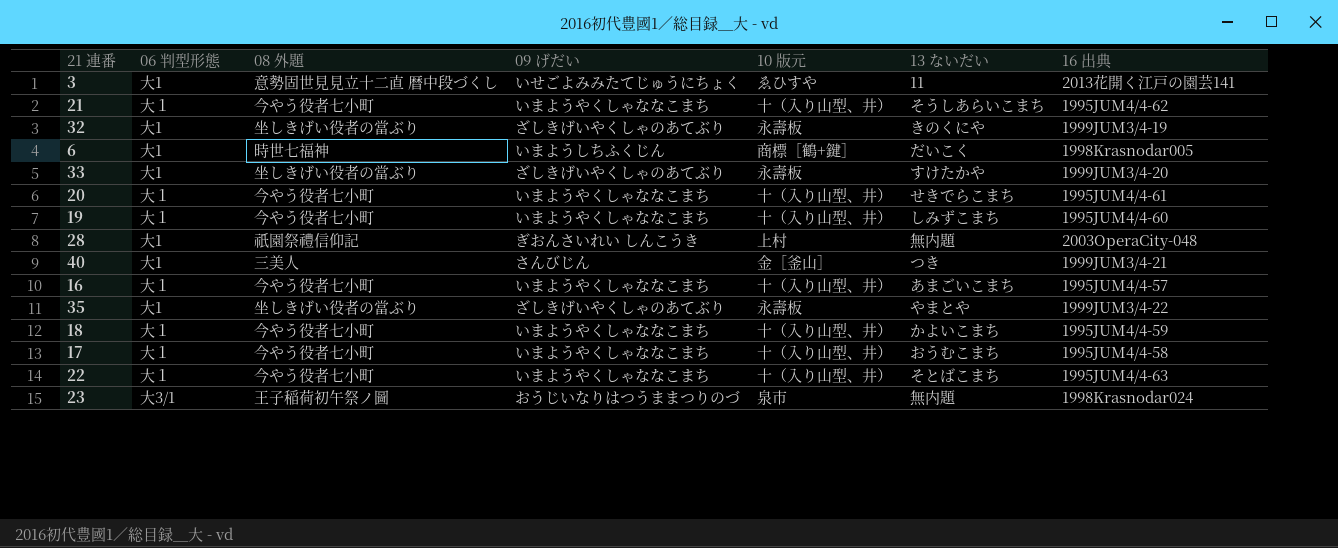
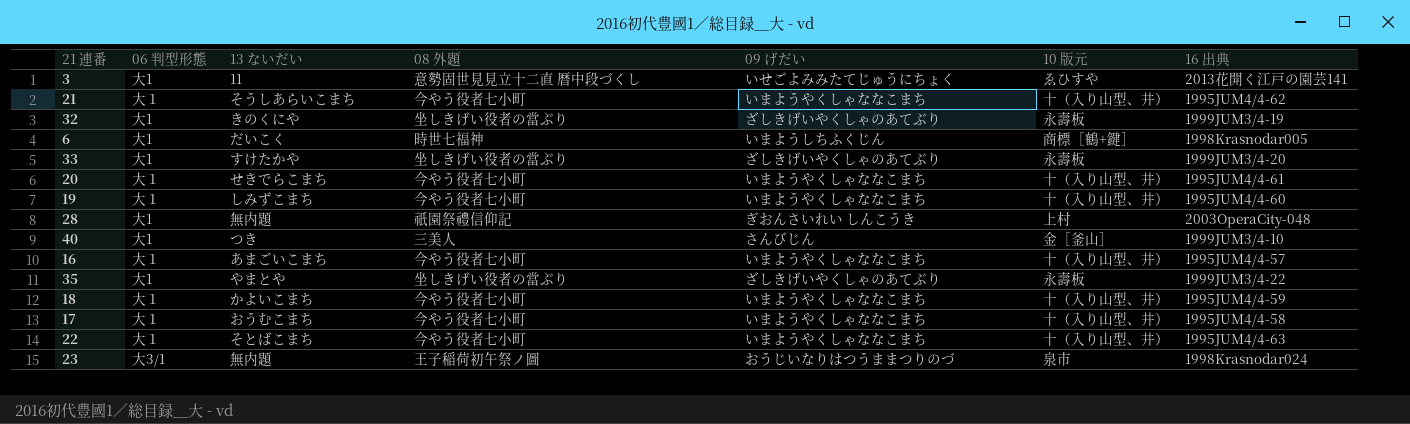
column 13 ないだい | position: 6 -> 3
40 | 16 出典: 1999JUM3/4-21 -> 1999JUM3/4-10

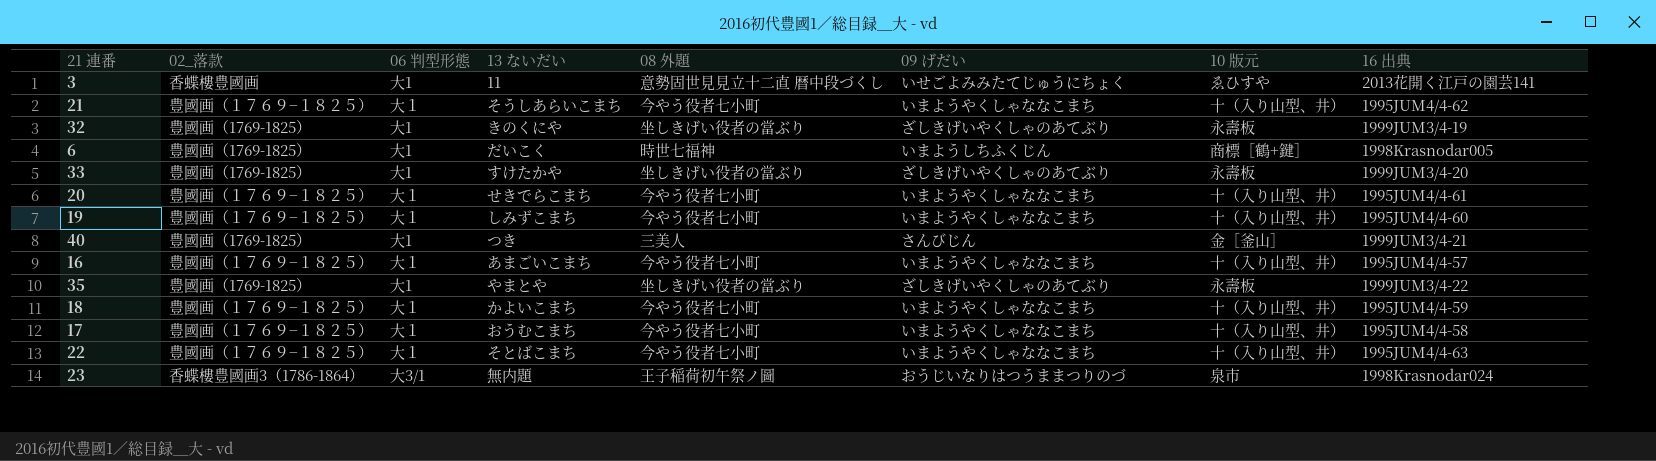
column 02_落款 | position: none -> 2
row 28: 大1 | 無内題 | 祇園祭禮信仰記 | ぎおんさいれい しんこうき | 上村 | 2003OperaCity-048 -> none
40 | 16 出典: 1999JUM3/4-10 -> 1999JUM3/4-21

